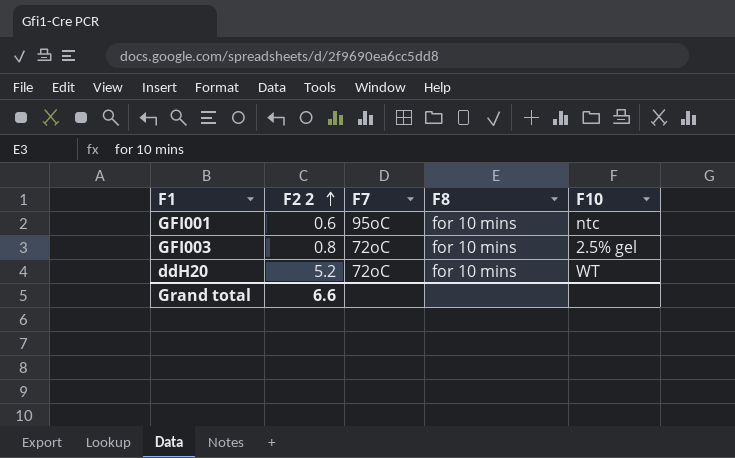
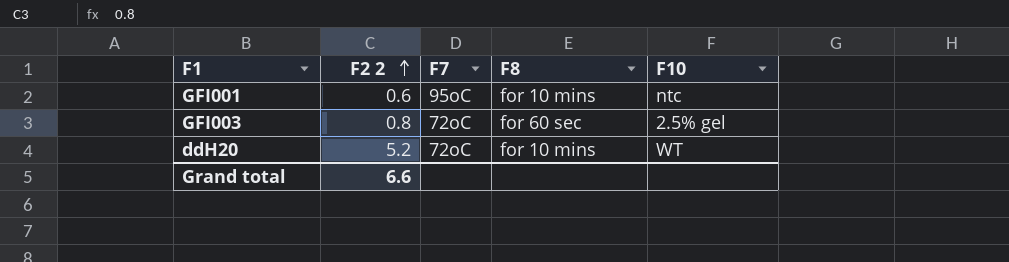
GFI003 | F8: for 10 mins -> for 60 sec

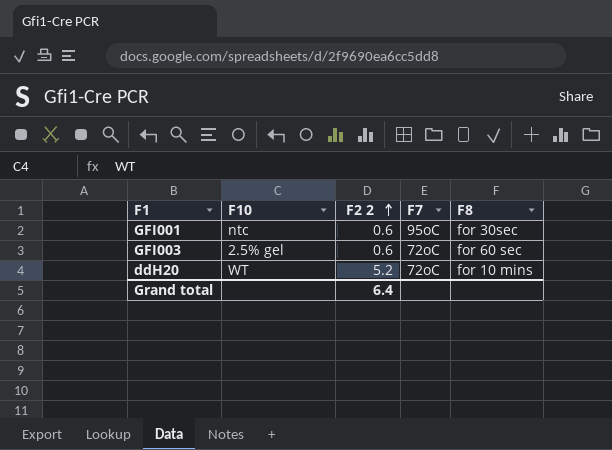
column F10 | position: 5 -> 2
GFI001 | F8: for 10 mins -> for 30sec
GFI003 | F2 2: 0.8 -> 0.6
Grand total | F2 2: 6.6 -> 6.4

